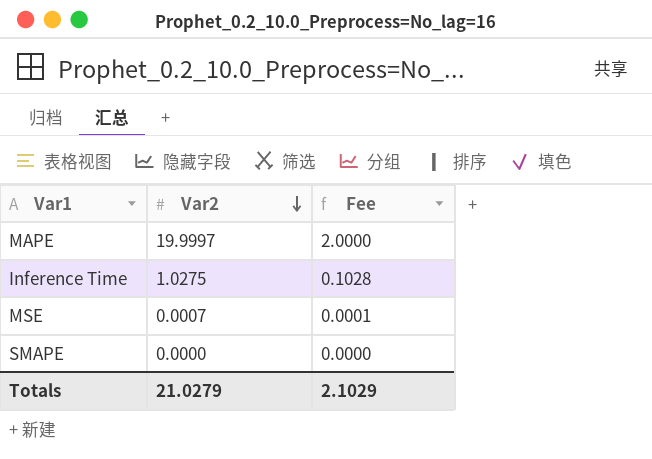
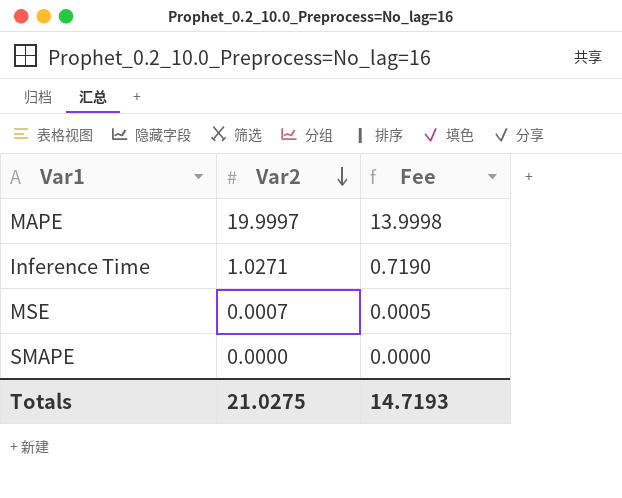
column Fee | formula: [Var2] * 0.1 -> [Var2] * 0.7
Inference Time | Var2: 1.0275 -> 1.0271
Totals | Var2: 21.0279 -> 21.0275
Totals | Fee: 2.1029 -> 14.7193

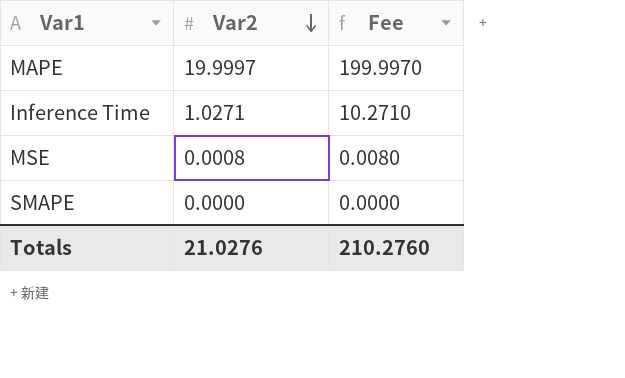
column Fee | formula: [Var2] * 0.7 -> [Var2] * 10
MSE | Var2: 0.0007 -> 0.0008
Totals | Var2: 21.0275 -> 21.0276
Totals | Fee: 14.7193 -> 210.2760

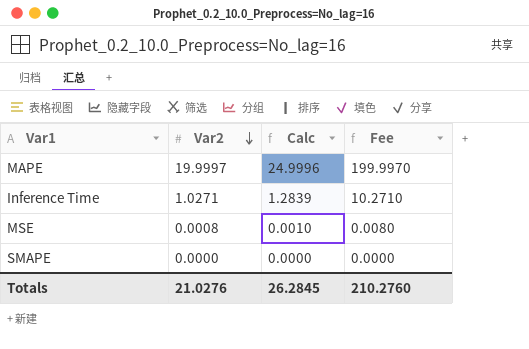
column Calc | formula: none -> [Var2] * 1.25

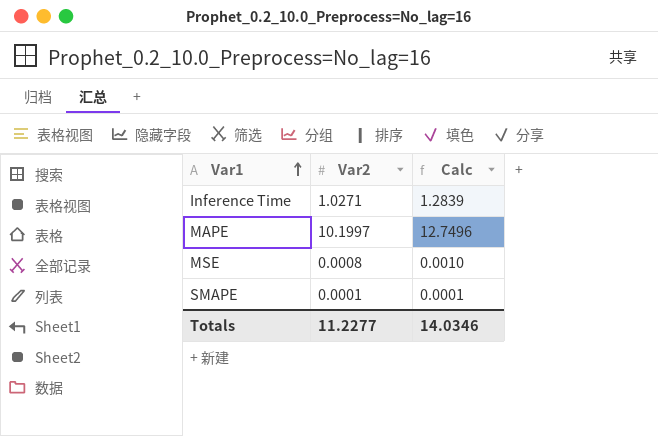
row order: Var2 descending -> Var1 ascending
column Fee | formula: [Var2] * 10 -> none
MAPE | Var2: 19.9997 -> 10.1997
MAPE | Calc: 24.9996 -> 12.7496
SMAPE | Var2: 0.0000 -> 0.0001
SMAPE | Calc: 0.0000 -> 0.0001
Totals | Var2: 21.0276 -> 11.2277
Totals | Calc: 26.2845 -> 14.0346

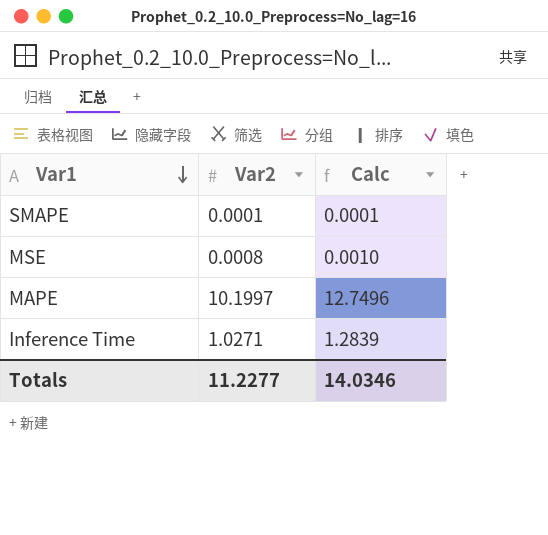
row order: Var1 ascending -> Var1 descending

